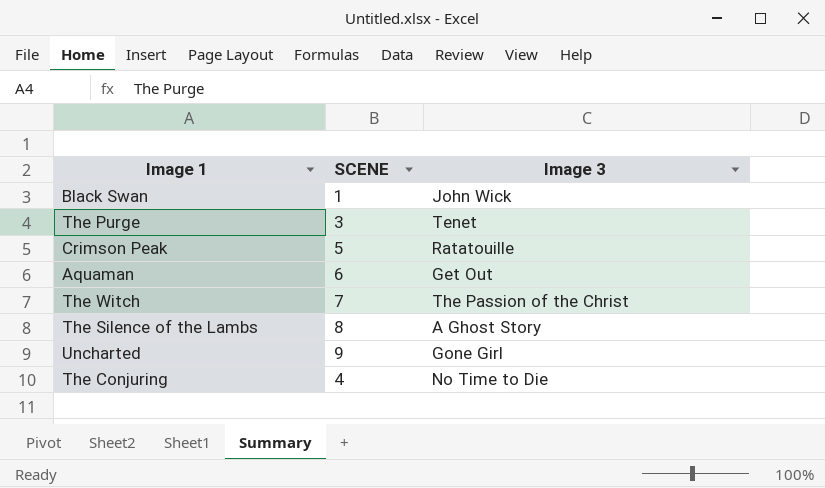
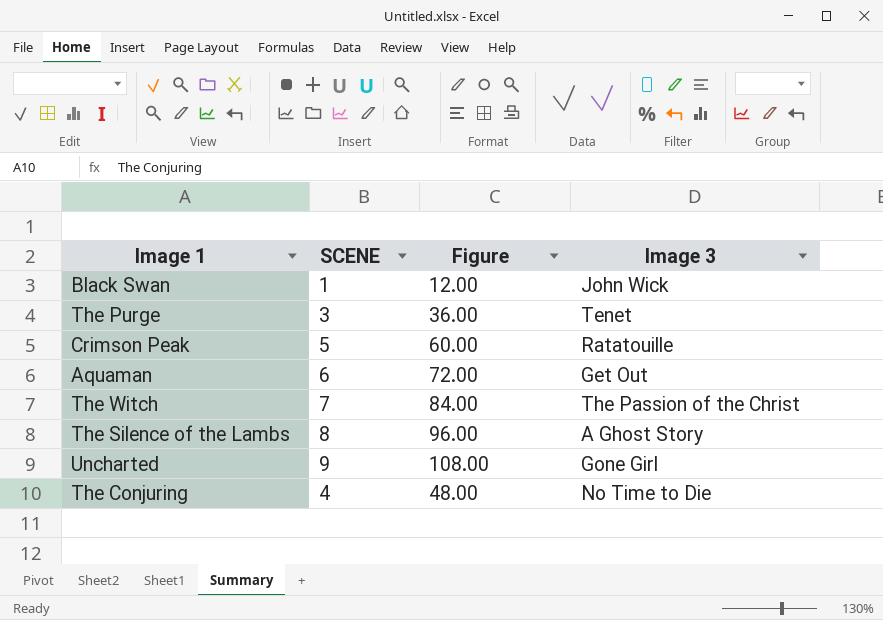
column Figure | formula: none -> [SCENE] * 12

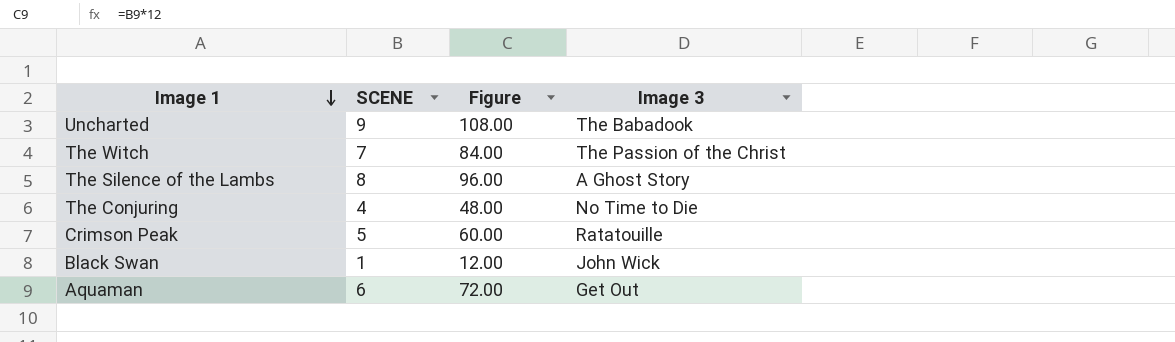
row order: none -> Image 1 descending
row The Purge: 3 | 36.00 | Tenet -> none
Uncharted | Image 3: Gone Girl -> The Babadook

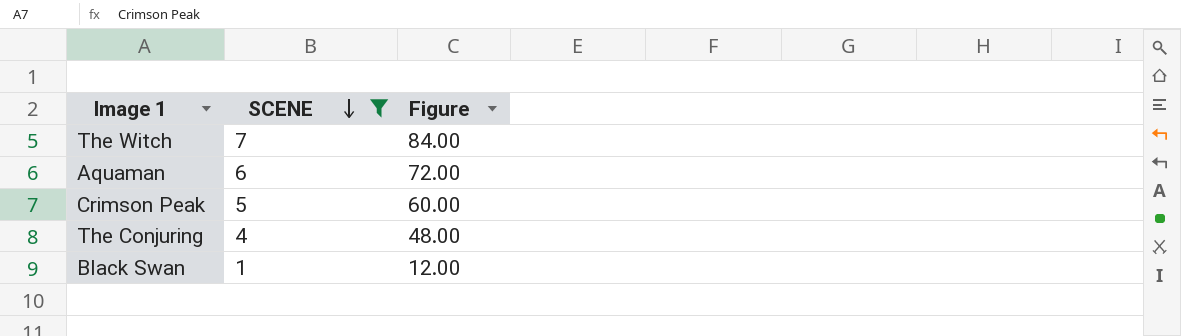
filter: none -> SCENE <= 7
row order: Image 1 descending -> SCENE descending
column Image 3 | position: 4 -> none

